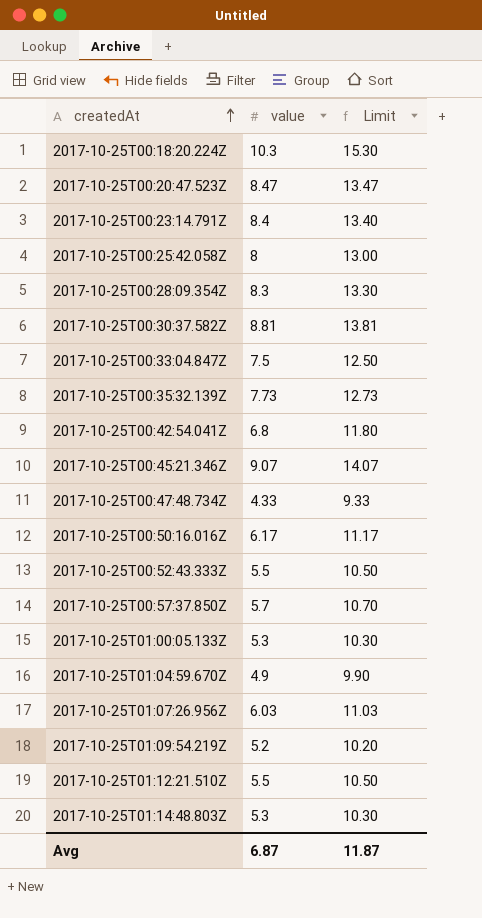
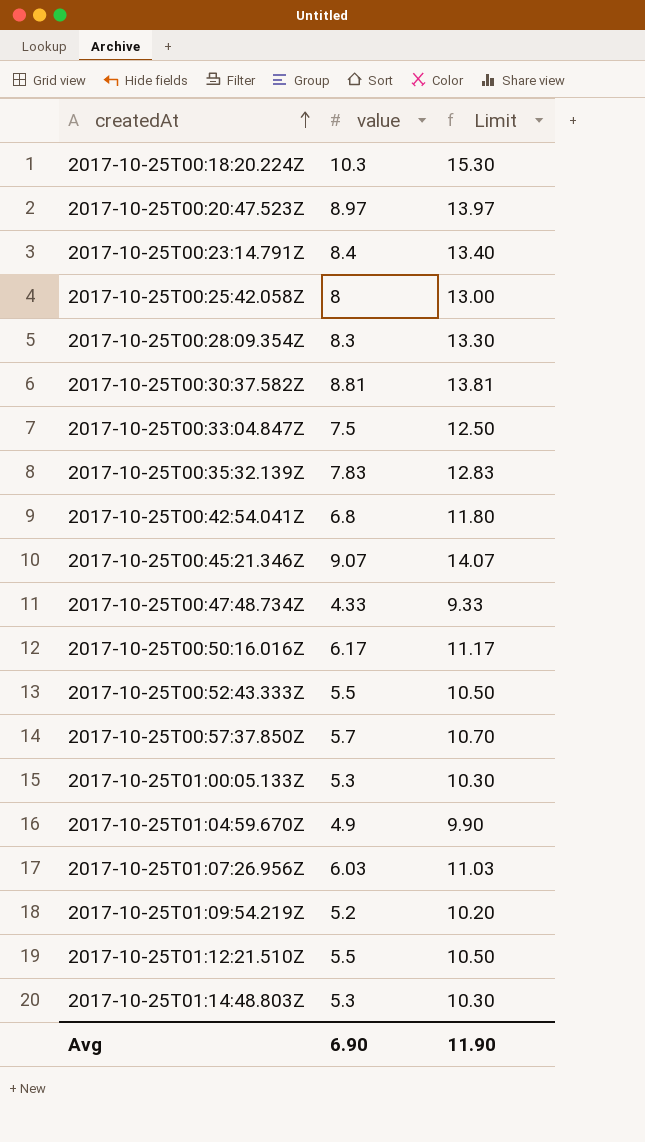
2017-10-25T00:20:47.523Z | value: 8.47 -> 8.97
2017-10-25T00:20:47.523Z | Limit: 13.47 -> 13.97
2017-10-25T00:35:32.139Z | value: 7.73 -> 7.83
2017-10-25T00:35:32.139Z | Limit: 12.73 -> 12.83
Avg | value: 6.87 -> 6.90
Avg | Limit: 11.87 -> 11.90

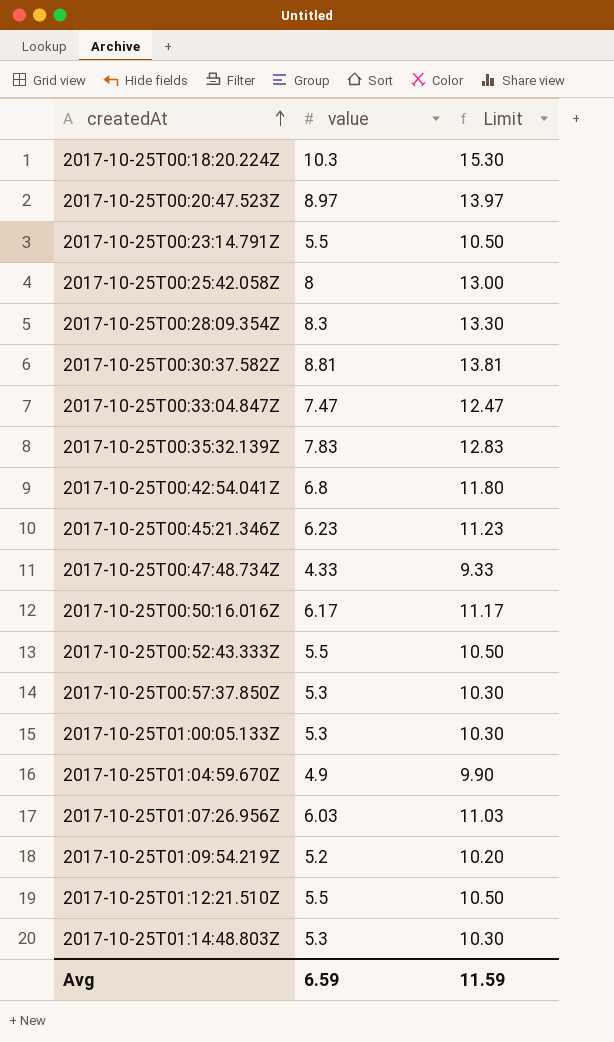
2017-10-25T00:23:14.791Z | value: 8.4 -> 5.5
2017-10-25T00:23:14.791Z | Limit: 13.40 -> 10.50
2017-10-25T00:33:04.847Z | value: 7.5 -> 7.47
2017-10-25T00:33:04.847Z | Limit: 12.50 -> 12.47
2017-10-25T00:45:21.346Z | value: 9.07 -> 6.23
2017-10-25T00:45:21.346Z | Limit: 14.07 -> 11.23
2017-10-25T00:57:37.850Z | value: 5.7 -> 5.3
2017-10-25T00:57:37.850Z | Limit: 10.70 -> 10.30
Avg | value: 6.90 -> 6.59
Avg | Limit: 11.90 -> 11.59

